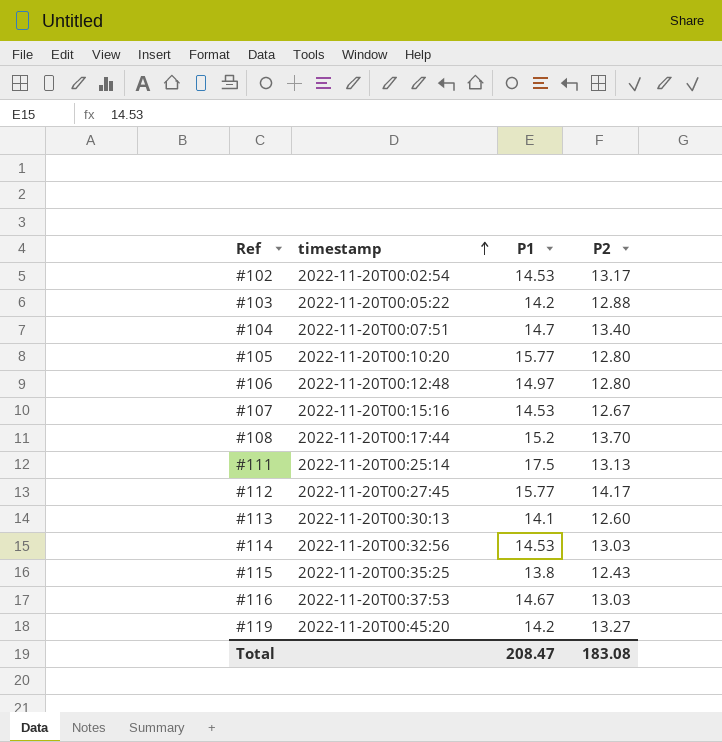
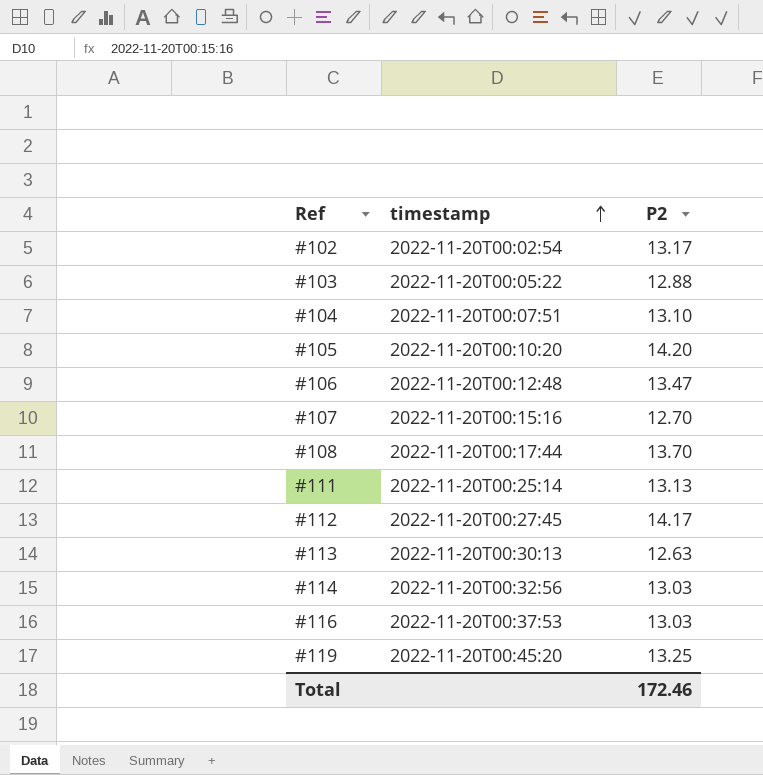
column P1 | position: 3 -> none
row #115: 2022-11-20T00:35:25 | 13.8 | 12.43 -> none
#104 | P2: 13.40 -> 13.10
#105 | P2: 12.80 -> 14.20
#106 | P2: 12.80 -> 13.47
#107 | P2: 12.67 -> 12.70
#113 | P2: 12.60 -> 12.63
#119 | P2: 13.27 -> 13.25
Total | P2: 183.08 -> 172.46

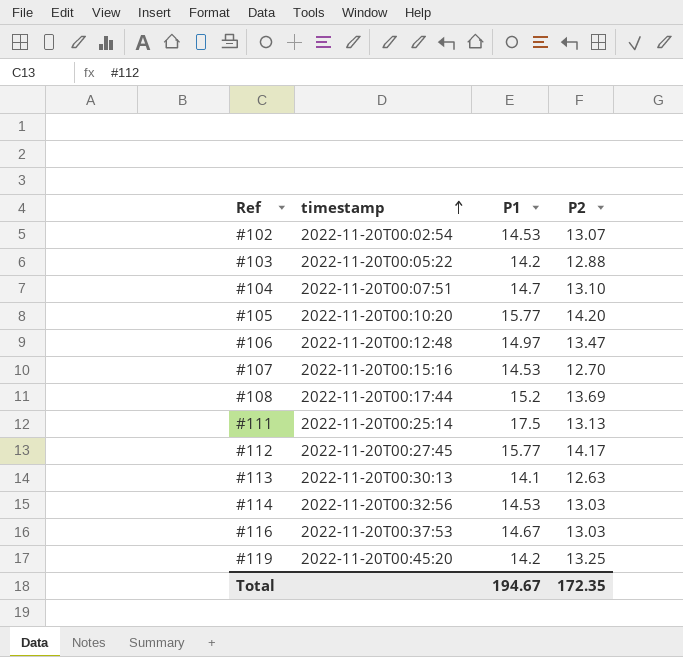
column P1 | position: none -> 3
#102 | P2: 13.17 -> 13.07
#108 | P2: 13.70 -> 13.69
Total | P2: 172.46 -> 172.35

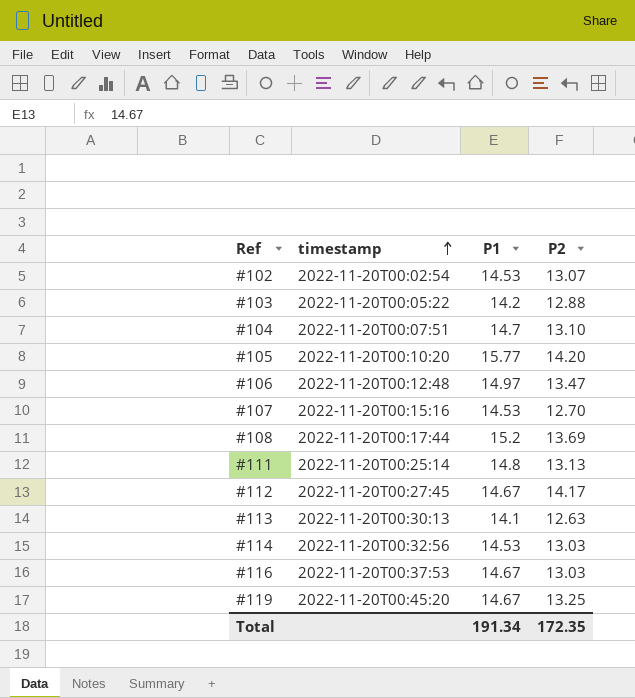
#111 | P1: 17.5 -> 14.8
#112 | P1: 15.77 -> 14.67
#119 | P1: 14.2 -> 14.67
Total | P1: 194.67 -> 191.34

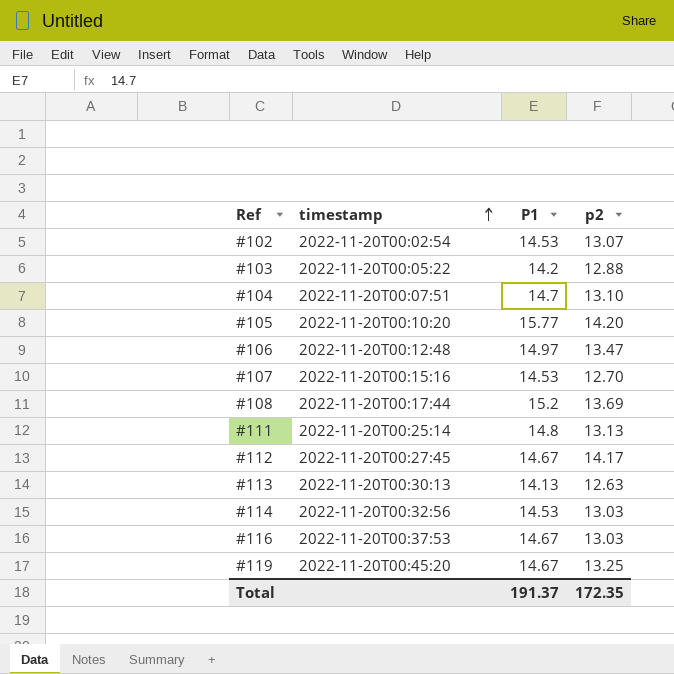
column name: P2 -> p2
#113 | P1: 14.1 -> 14.13
Total | P1: 191.34 -> 191.37

